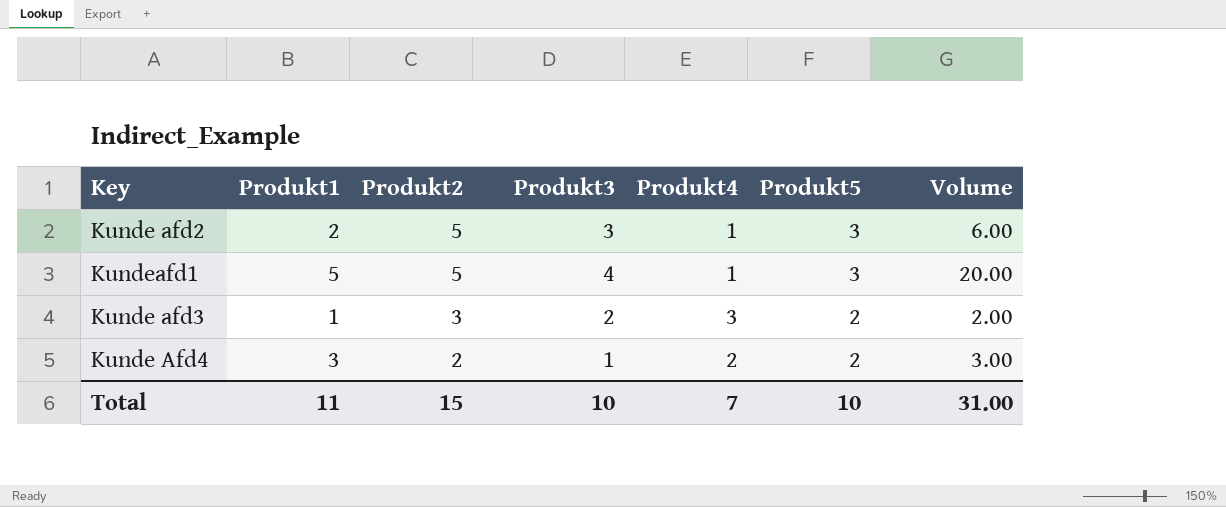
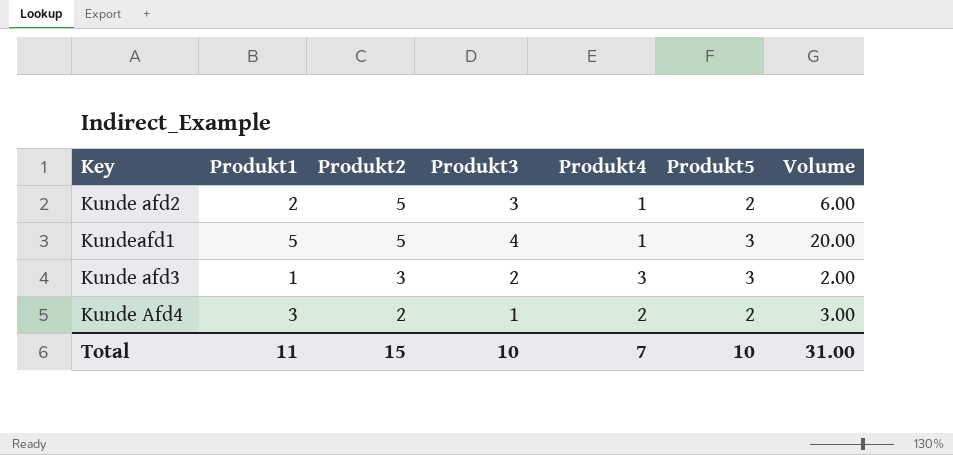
Kunde afd2 | Produkt5: 3 -> 2
Kunde afd3 | Produkt5: 2 -> 3

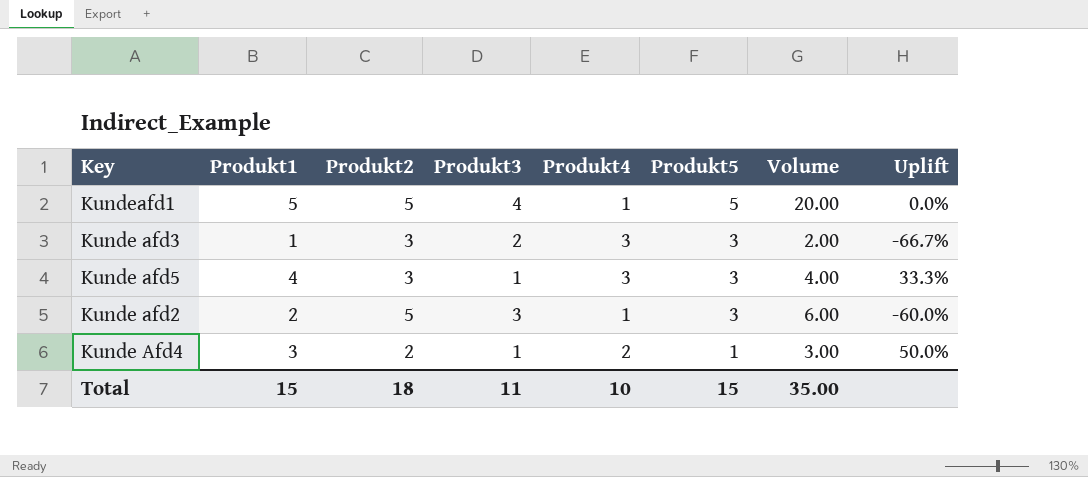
row order: Produkt2 descending -> Produkt5 descending
column Uplift | formula: none -> ([Produkt1] - [Produkt2]) / [Produkt2]
Kundeafd1 | Produkt5: 3 -> 5
row Kunde afd5: none -> 4 | 3 | 1 | 3 | 3 | 4.00 | 33.3%
Kunde afd2 | Produkt5: 2 -> 3
Kunde Afd4 | Produkt5: 2 -> 1
Total | Produkt1: 11 -> 15
Total | Produkt2: 15 -> 18
Total | Produkt3: 10 -> 11
Total | Produkt4: 7 -> 10
Total | Produkt5: 10 -> 15
Total | Volume: 31.00 -> 35.00

